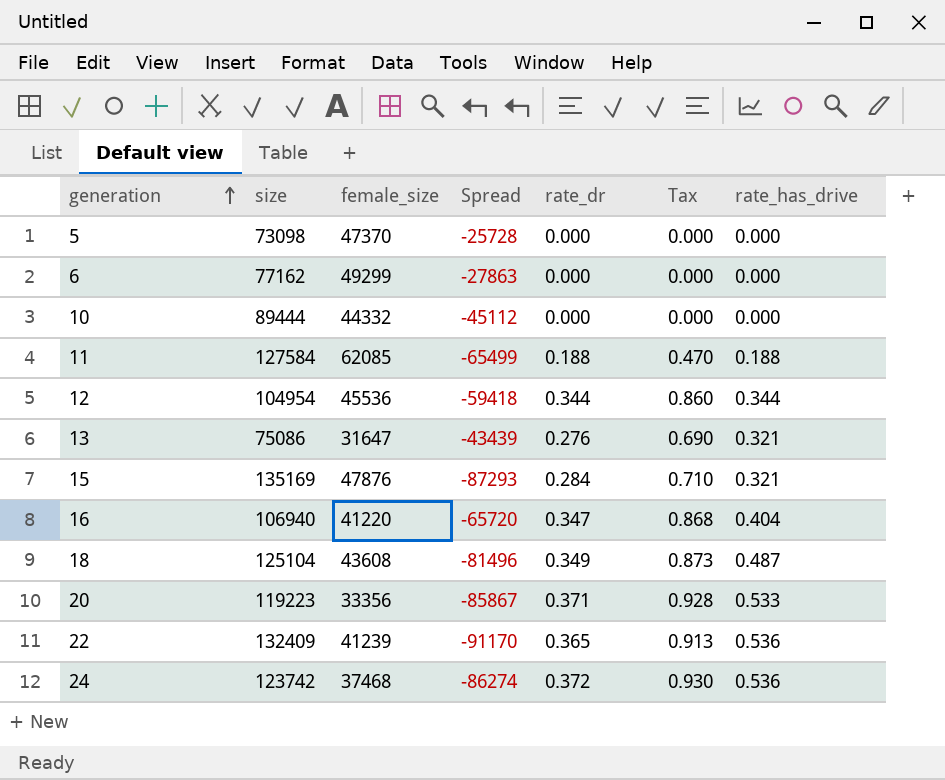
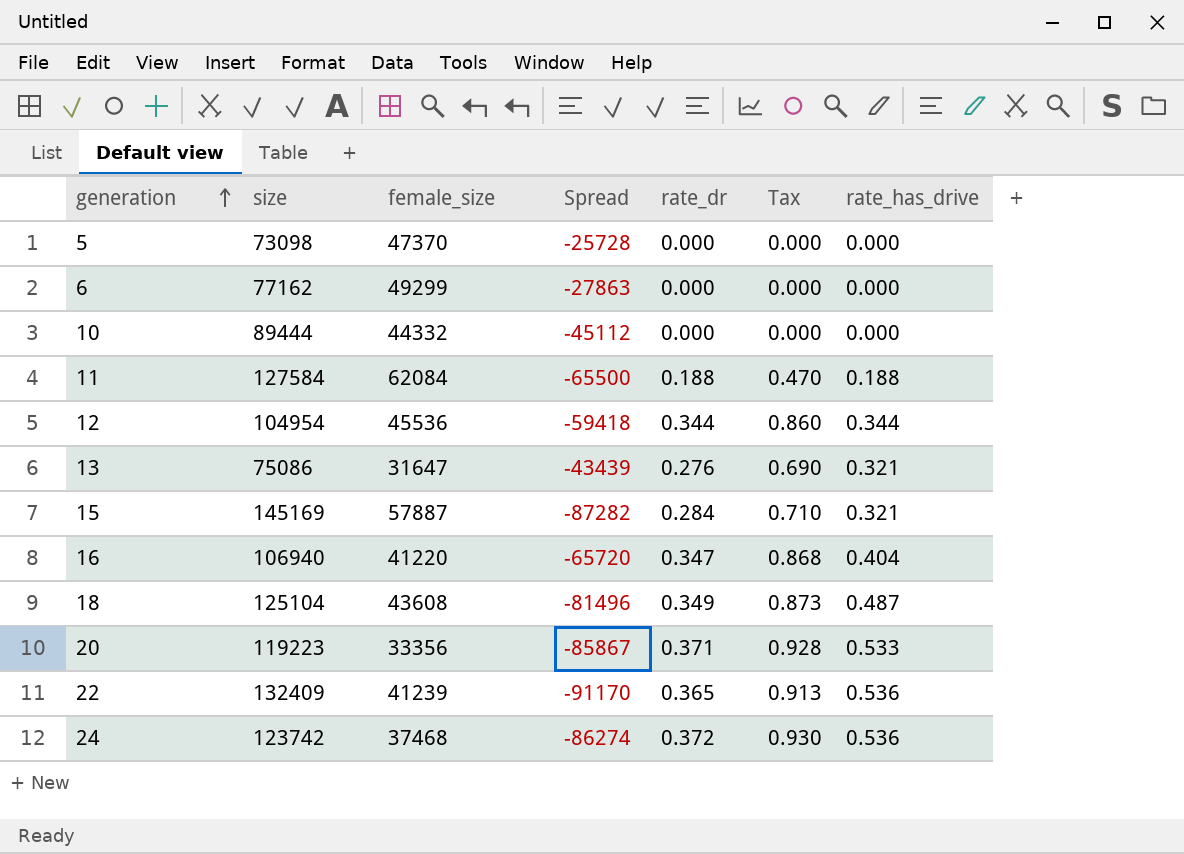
11 | female_size: 62085 -> 62084
11 | Spread: -65499 -> -65500
15 | size: 135169 -> 145169
15 | female_size: 47876 -> 57887
15 | Spread: -87293 -> -87282

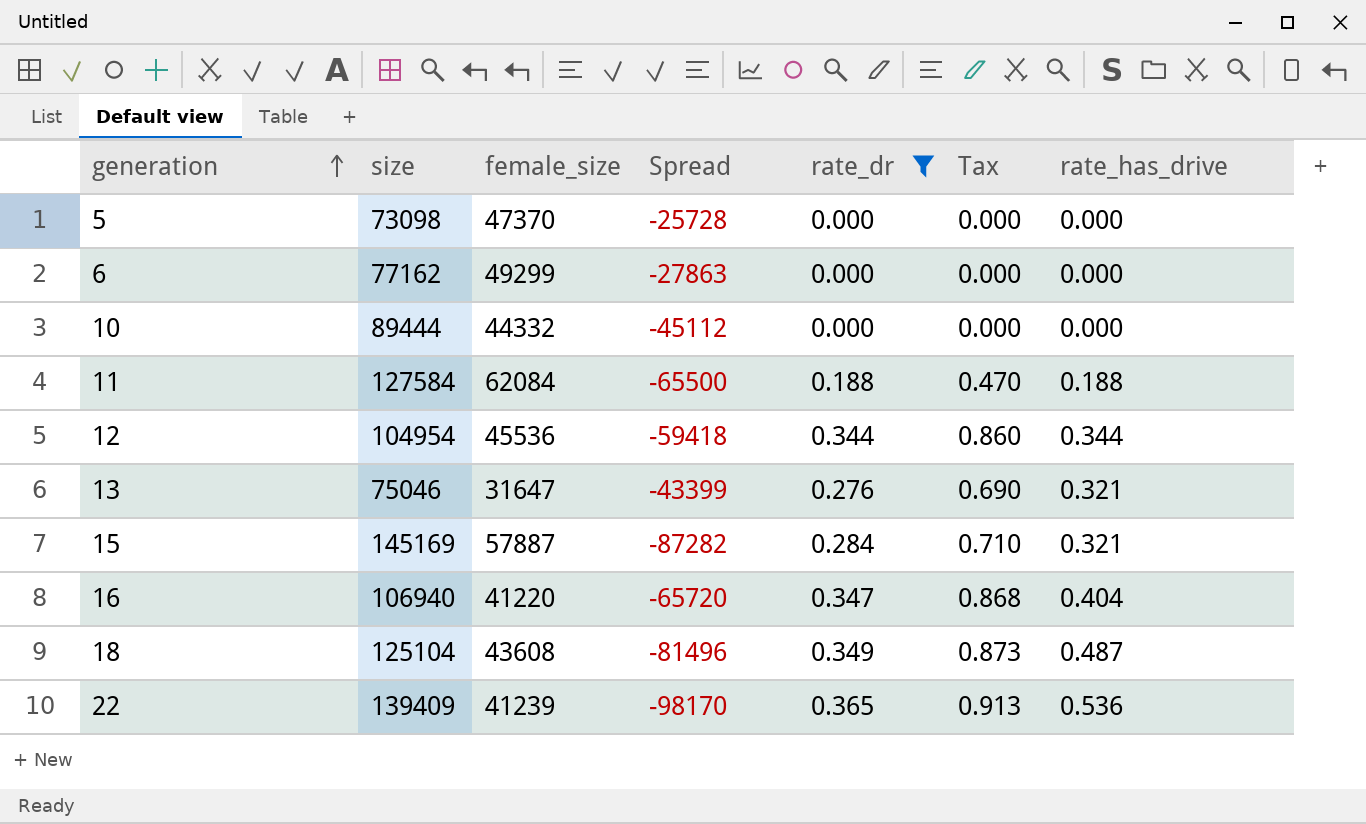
filter: none -> rate_dr <= 0.365
13 | size: 75086 -> 75046
13 | Spread: -43439 -> -43399
22 | size: 132409 -> 139409
22 | Spread: -91170 -> -98170

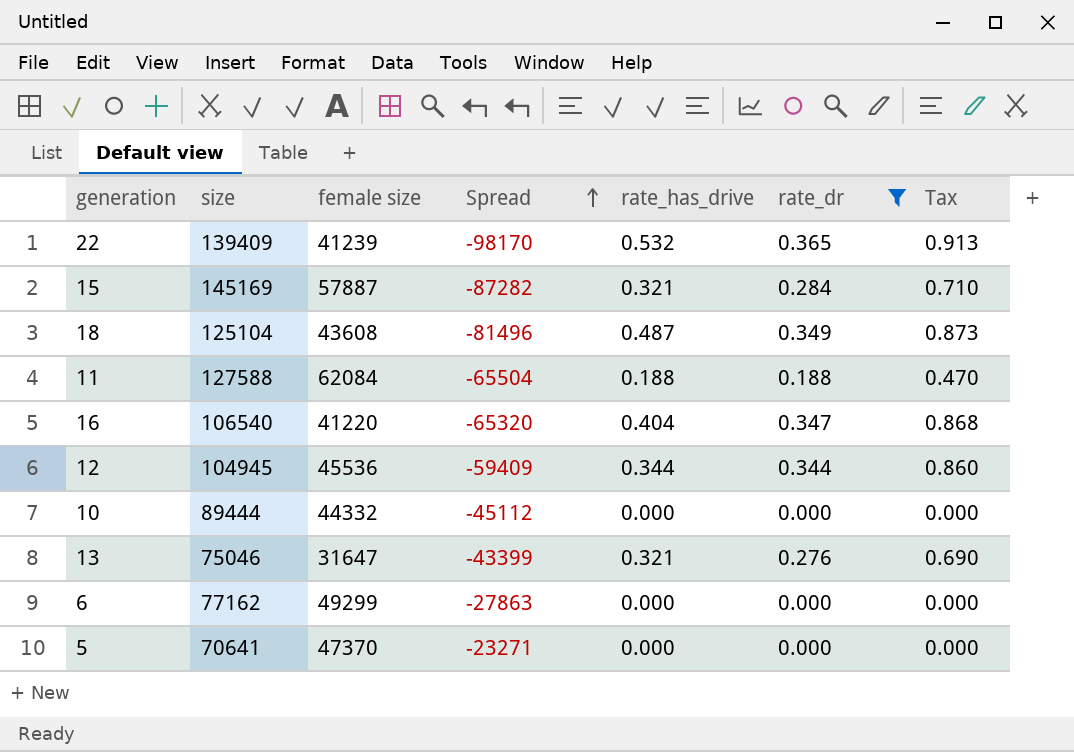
row order: generation ascending -> Spread ascending
column name: female_size -> female size
column rate_has_drive | position: 7 -> 5
22 | rate_has_drive: 0.536 -> 0.532
11 | size: 127584 -> 127588
11 | Spread: -65500 -> -65504
16 | size: 106940 -> 106540
16 | Spread: -65720 -> -65320
12 | size: 104954 -> 104945
12 | Spread: -59418 -> -59409
5 | size: 73098 -> 70641
5 | Spread: -25728 -> -23271

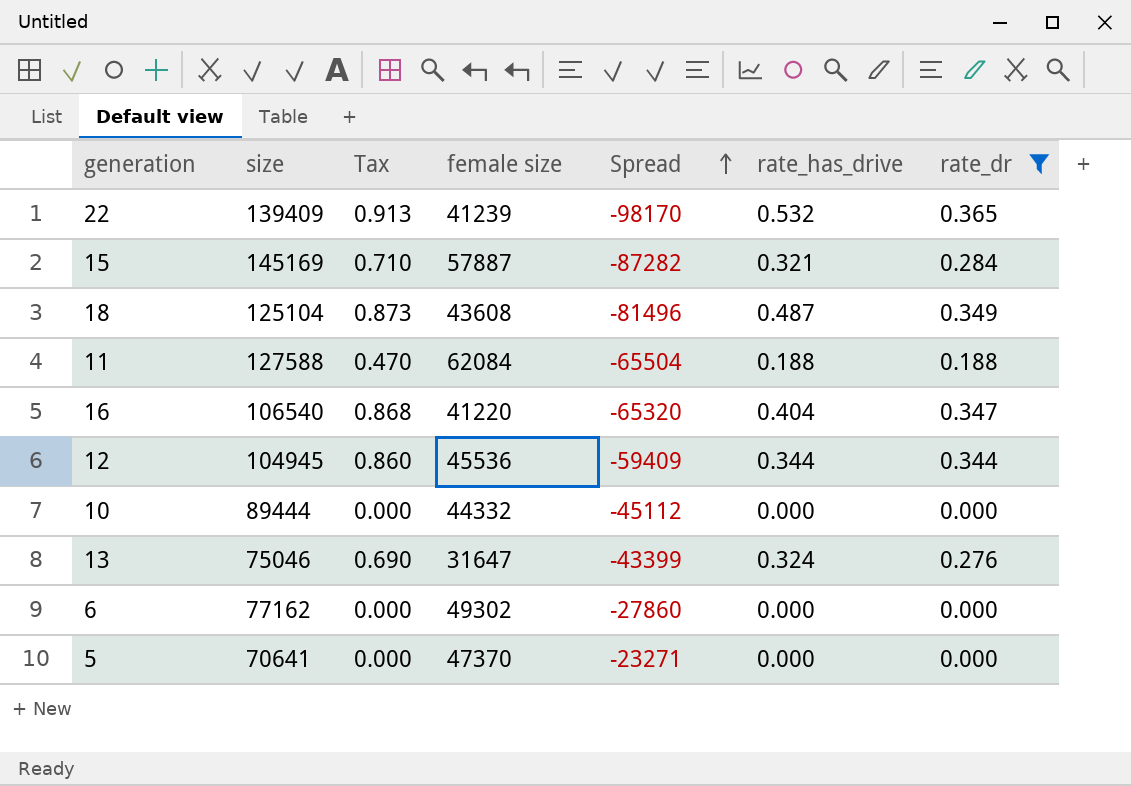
column Tax | position: 7 -> 3
13 | rate_has_drive: 0.321 -> 0.324
6 | female size: 49299 -> 49302
6 | Spread: -27863 -> -27860

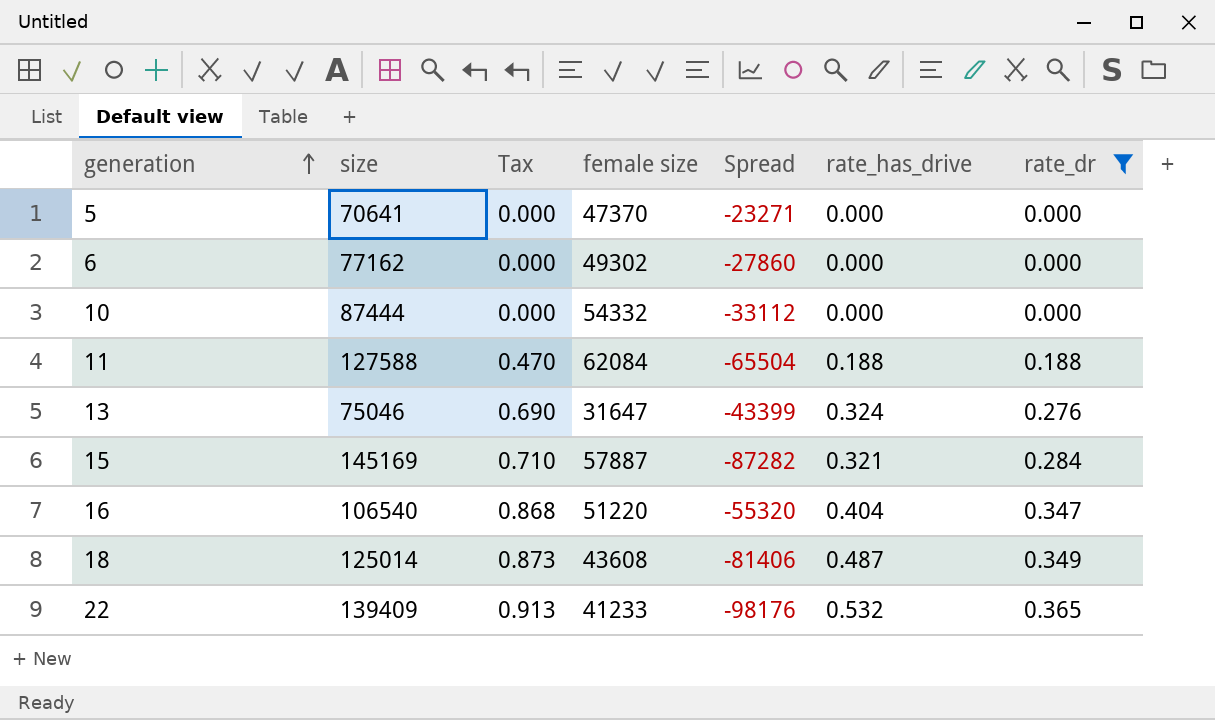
row order: Spread ascending -> generation ascending
row 12: 104945 | 0.860 | 45536 | -59409 | 0.344 | 0.344 -> none
10 | size: 89444 -> 87444
10 | female size: 44332 -> 54332
10 | Spread: -45112 -> -33112
16 | female size: 41220 -> 51220
16 | Spread: -65320 -> -55320
18 | size: 125104 -> 125014
18 | Spread: -81496 -> -81406
22 | female size: 41239 -> 41233
22 | Spread: -98170 -> -98176

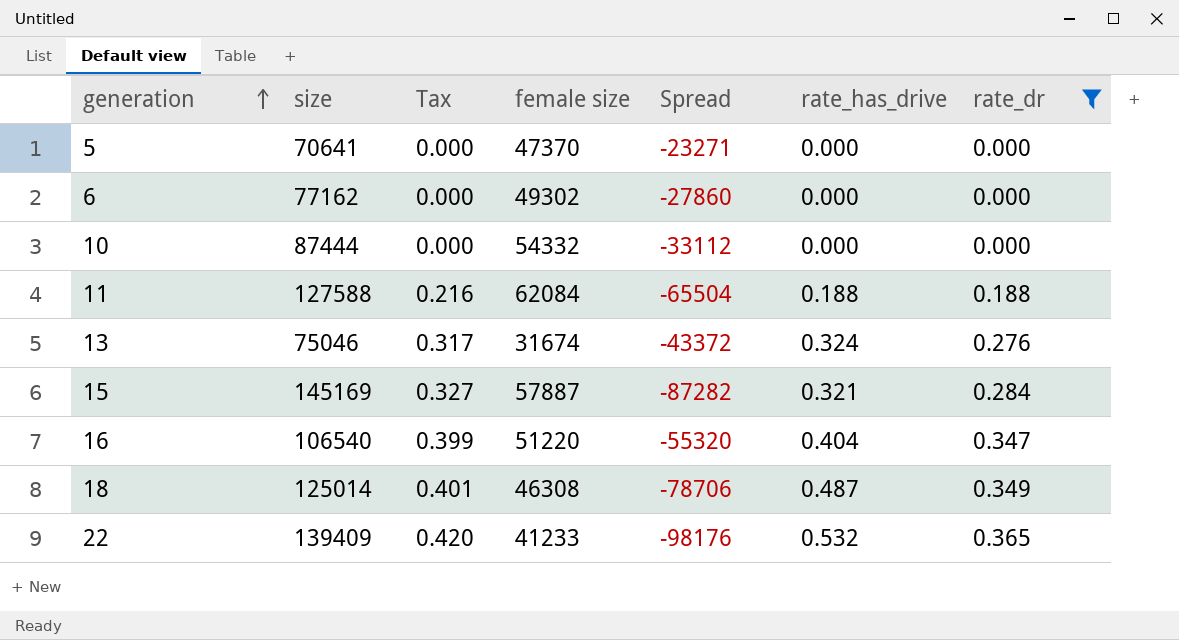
column Tax | formula: [rate_dr] * 2.5 -> [rate_dr] * 1.15
13 | female size: 31647 -> 31674
13 | Spread: -43399 -> -43372
18 | female size: 43608 -> 46308
18 | Spread: -81406 -> -78706

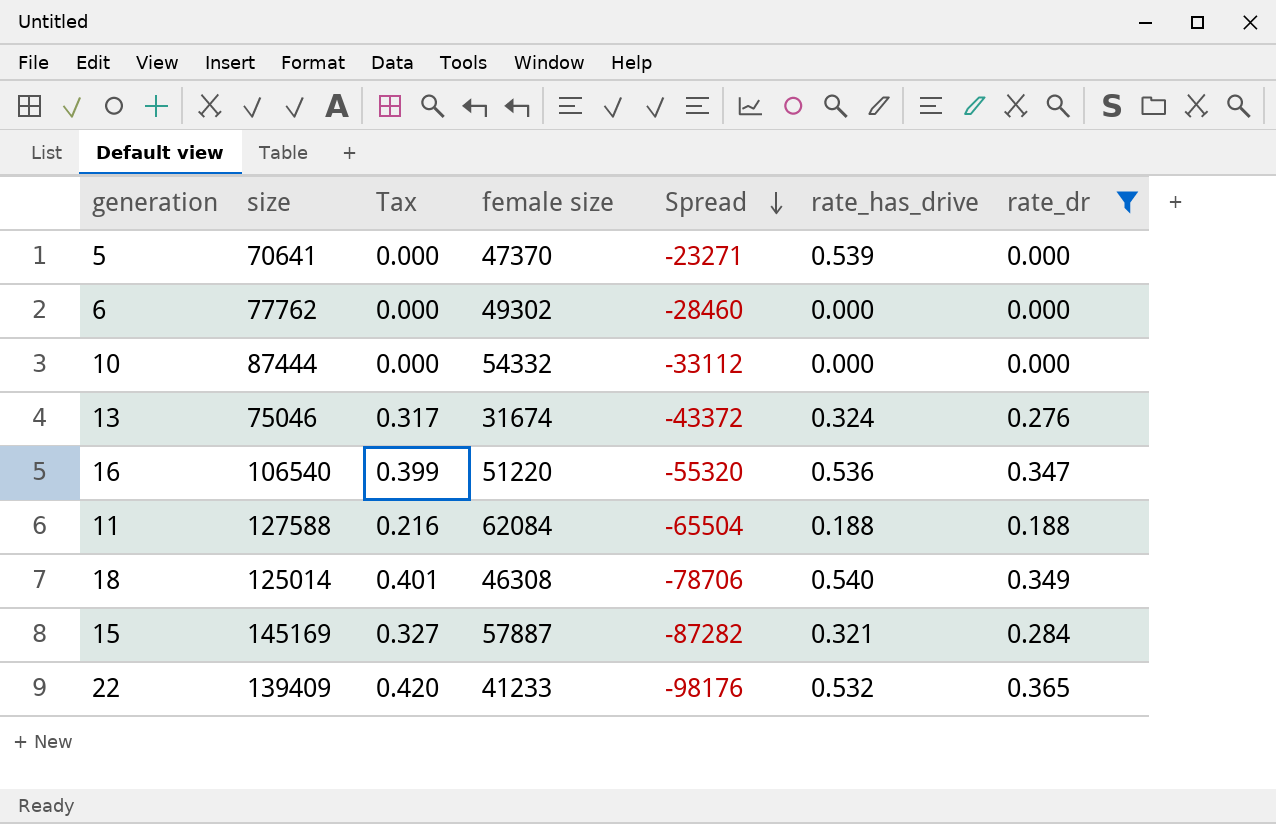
row order: generation ascending -> Spread descending
5 | rate_has_drive: 0.000 -> 0.539
6 | size: 77162 -> 77762
6 | Spread: -27860 -> -28460
16 | rate_has_drive: 0.404 -> 0.536
18 | rate_has_drive: 0.487 -> 0.540

